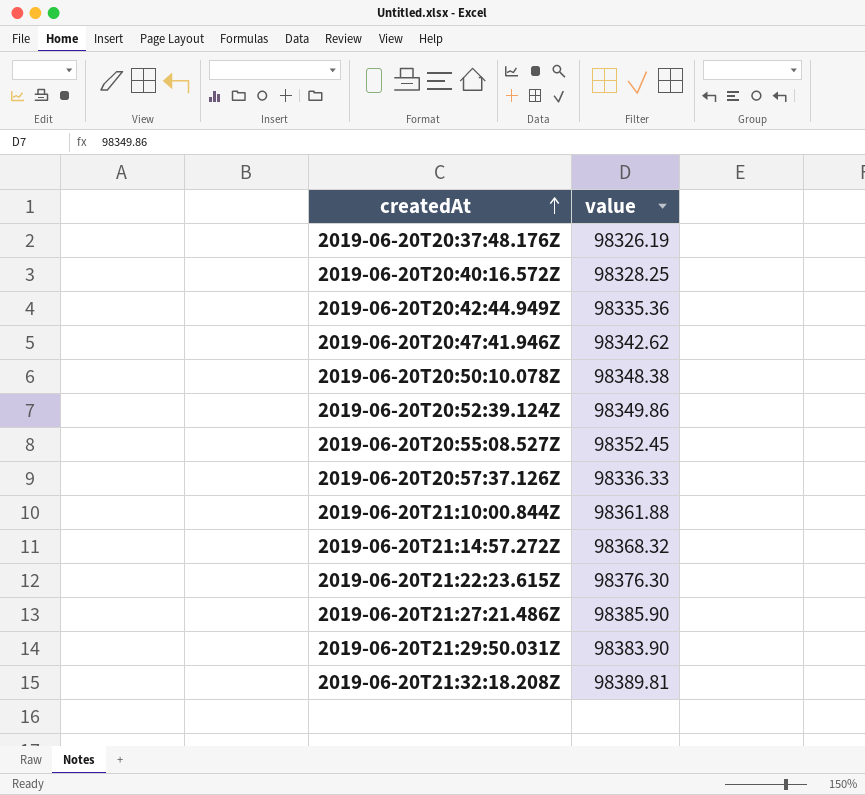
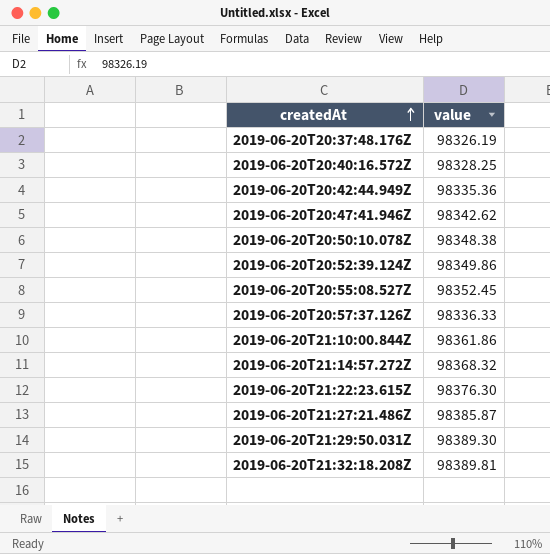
2019-06-20T21:10:00.844Z | value: 98361.88 -> 98361.86
2019-06-20T21:27:21.486Z | value: 98385.90 -> 98385.87
2019-06-20T21:29:50.031Z | value: 98383.90 -> 98389.30

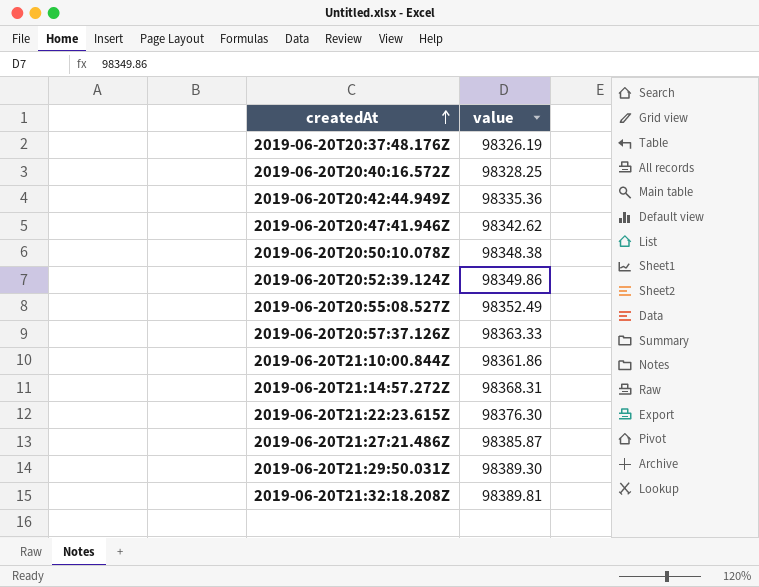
2019-06-20T20:55:08.527Z | value: 98352.45 -> 98352.49
2019-06-20T20:57:37.126Z | value: 98336.33 -> 98363.33
2019-06-20T21:14:57.272Z | value: 98368.32 -> 98368.31

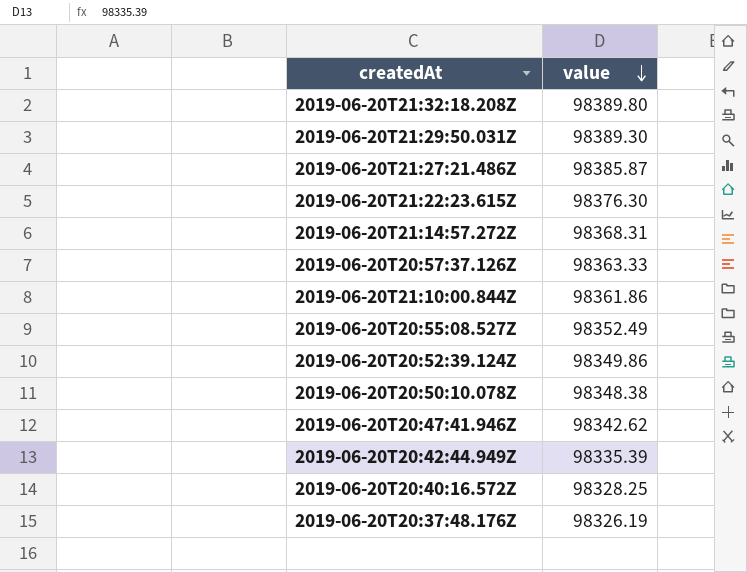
row order: createdAt ascending -> value descending
2019-06-20T21:32:18.208Z | value: 98389.81 -> 98389.80
2019-06-20T20:42:44.949Z | value: 98335.36 -> 98335.39

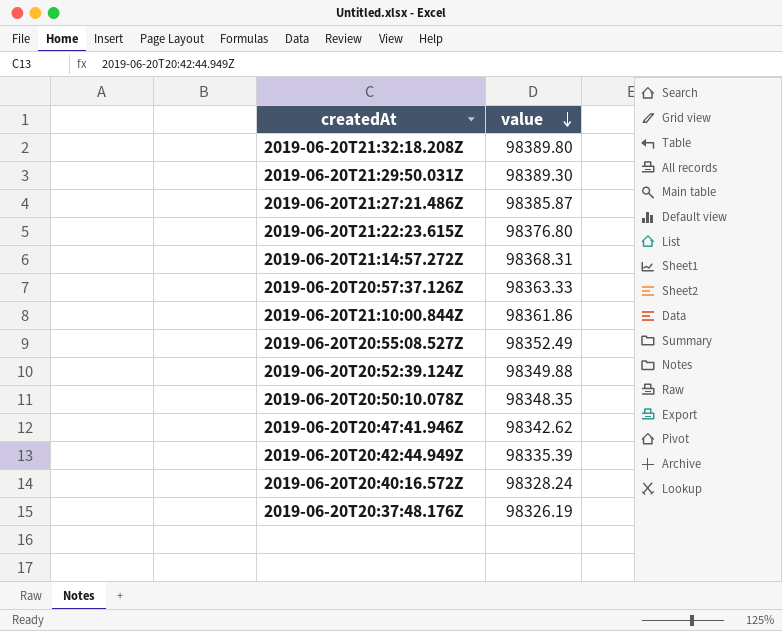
2019-06-20T21:22:23.615Z | value: 98376.30 -> 98376.80
2019-06-20T20:52:39.124Z | value: 98349.86 -> 98349.88
2019-06-20T20:50:10.078Z | value: 98348.38 -> 98348.35
2019-06-20T20:40:16.572Z | value: 98328.25 -> 98328.24

